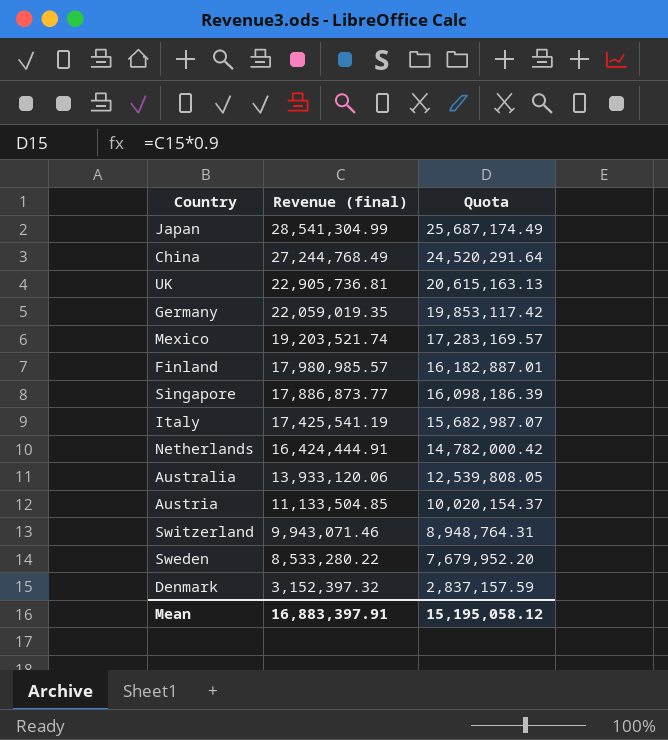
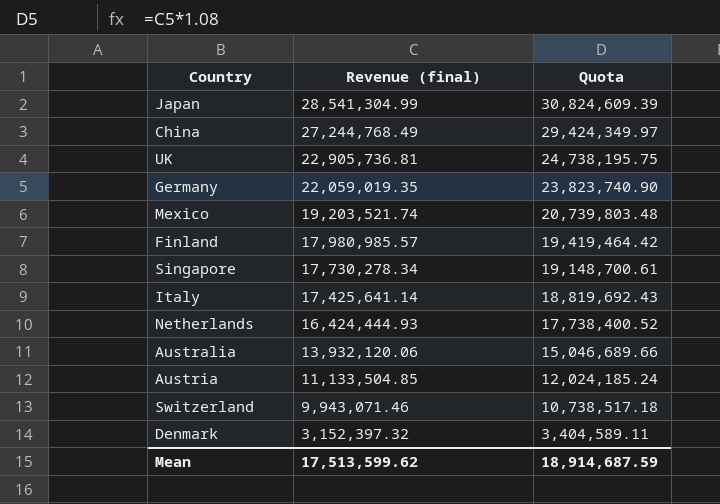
column Quota | formula: [Revenue (final)] * 0.9 -> [Revenue (final)] * 1.08
row Sweden: 8,533,280.22 | 7,679,952.20 -> none
Singapore | Revenue (final): 17,886,873.77 -> 17,730,278.34
Italy | Revenue (final): 17,425,541.19 -> 17,425,641.14
Netherlands | Revenue (final): 16,424,444.91 -> 16,424,444.93
Australia | Revenue (final): 13,933,120.06 -> 13,932,120.06
Mean | Revenue (final): 16,883,397.91 -> 17,513,599.62
Mean | Quota: 15,195,058.12 -> 18,914,687.59

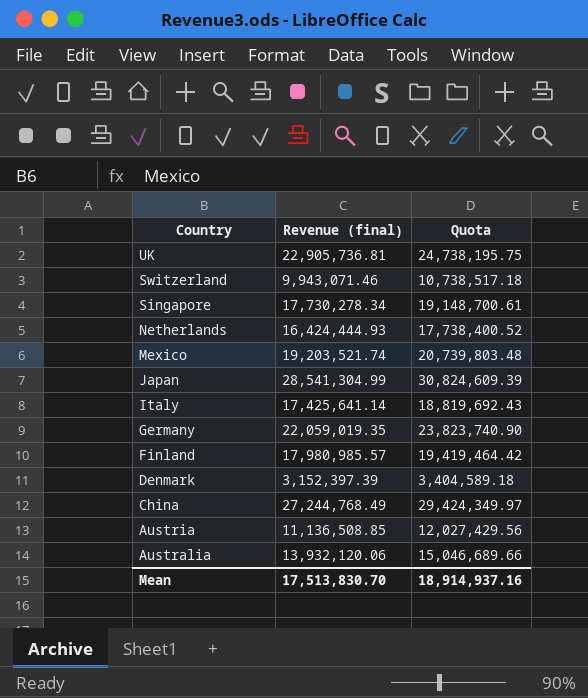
row order: Revenue (final) descending -> Country descending
Denmark | Revenue (final): 3,152,397.32 -> 3,152,397.39
Denmark | Quota: 3,404,589.11 -> 3,404,589.18
Austria | Revenue (final): 11,133,504.85 -> 11,136,508.85
Austria | Quota: 12,024,185.24 -> 12,027,429.56
Mean | Revenue (final): 17,513,599.62 -> 17,513,830.70
Mean | Quota: 18,914,687.59 -> 18,914,937.16

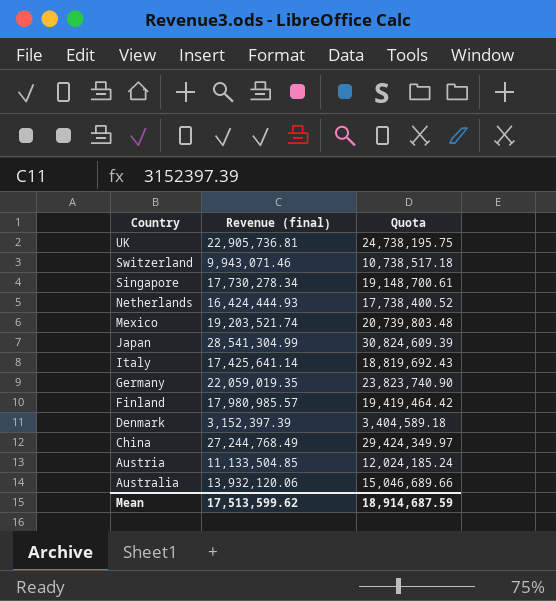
Austria | Revenue (final): 11,136,508.85 -> 11,133,504.85
Austria | Quota: 12,027,429.56 -> 12,024,185.24
Mean | Revenue (final): 17,513,830.70 -> 17,513,599.62
Mean | Quota: 18,914,937.16 -> 18,914,687.59

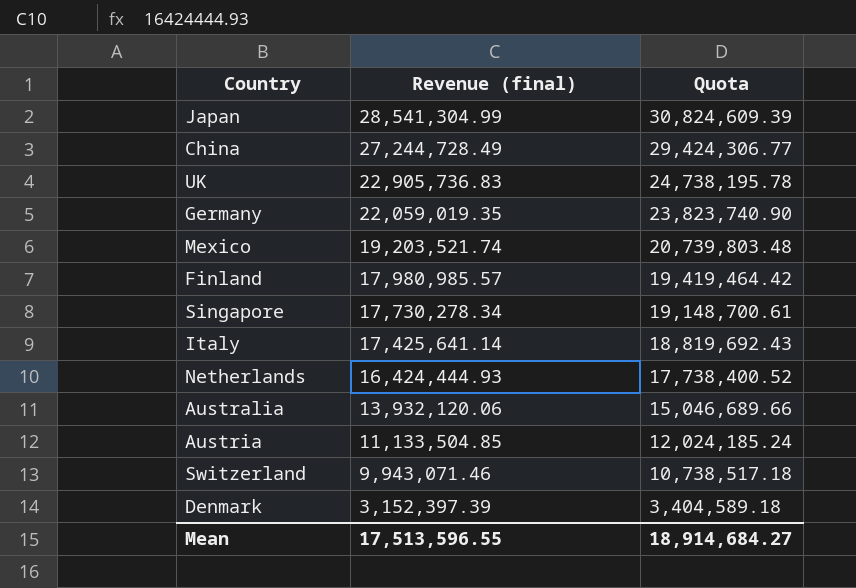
row order: Country descending -> Revenue (final) descending
China | Revenue (final): 27,244,768.49 -> 27,244,728.49
China | Quota: 29,424,349.97 -> 29,424,306.77
UK | Revenue (final): 22,905,736.81 -> 22,905,736.83
UK | Quota: 24,738,195.75 -> 24,738,195.78
Mean | Revenue (final): 17,513,599.62 -> 17,513,596.55
Mean | Quota: 18,914,687.59 -> 18,914,684.27

